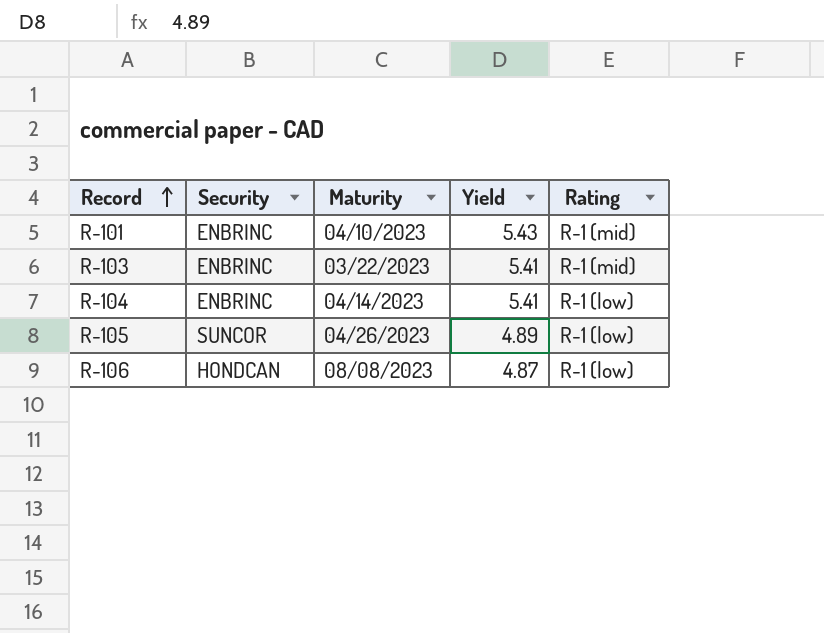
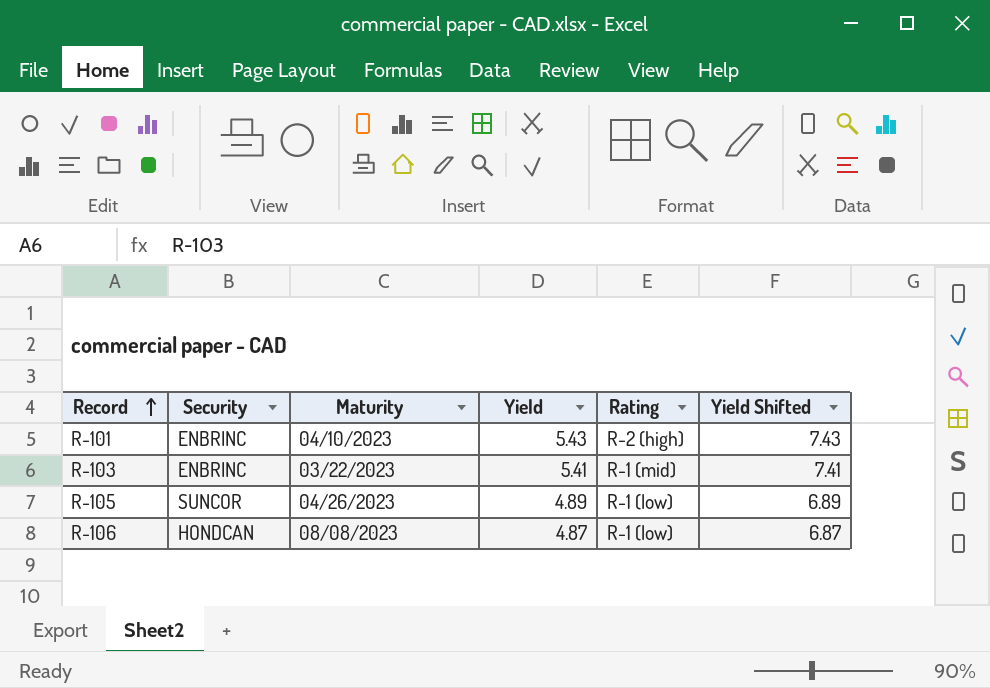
column Yield Shifted | formula: none -> [Yield] + 2
row R-104: ENBRINC | 04/14/2023 | 5.41 | R-1 (low) -> none
R-101 | Rating: R-1 (mid) -> R-2 (high)

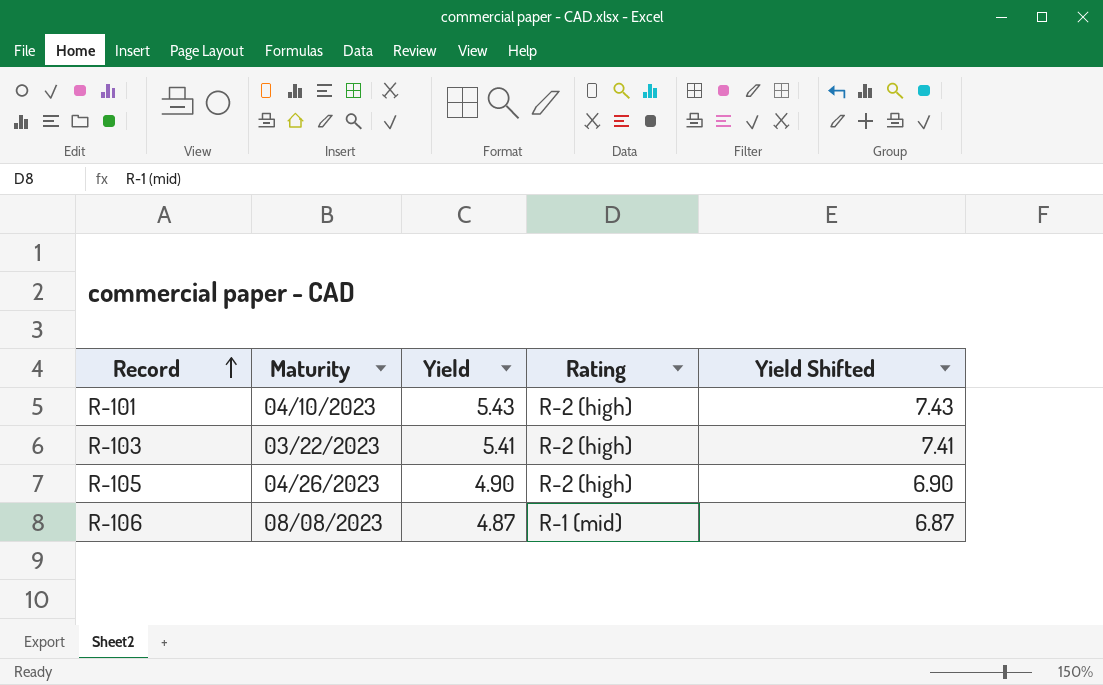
column Security | position: 2 -> none
R-103 | Rating: R-1 (mid) -> R-2 (high)
R-105 | Yield: 4.89 -> 4.90
R-105 | Rating: R-1 (low) -> R-2 (high)
R-105 | Yield Shifted: 6.89 -> 6.90
R-106 | Rating: R-1 (low) -> R-1 (mid)

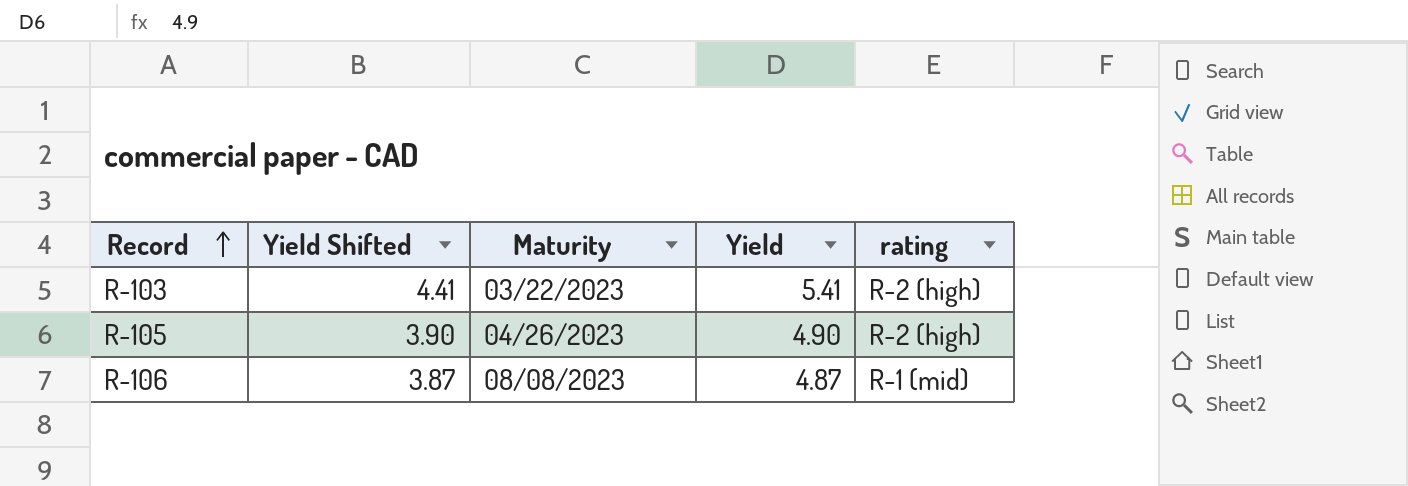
column Yield Shifted | formula: [Yield] + 2 -> [Yield] - 1
column Yield Shifted | position: 5 -> 2
column name: Rating -> rating
row R-101: 04/10/2023 | 5.43 | R-2 (high) | 7.43 -> none

